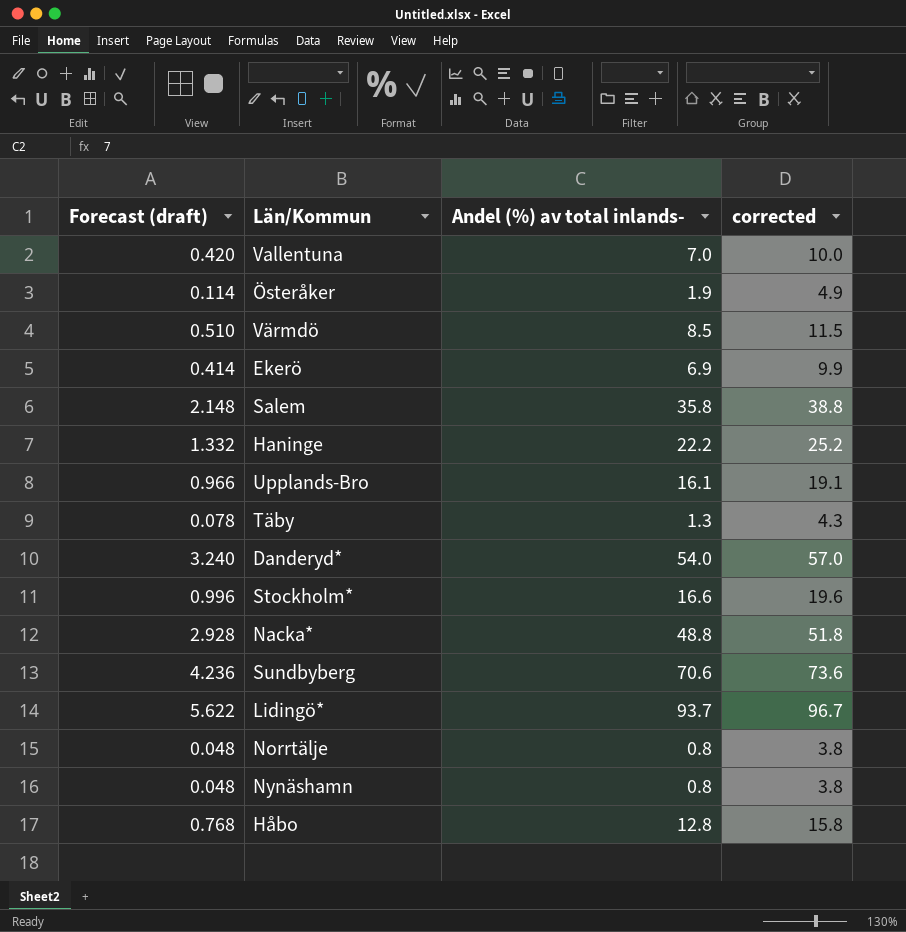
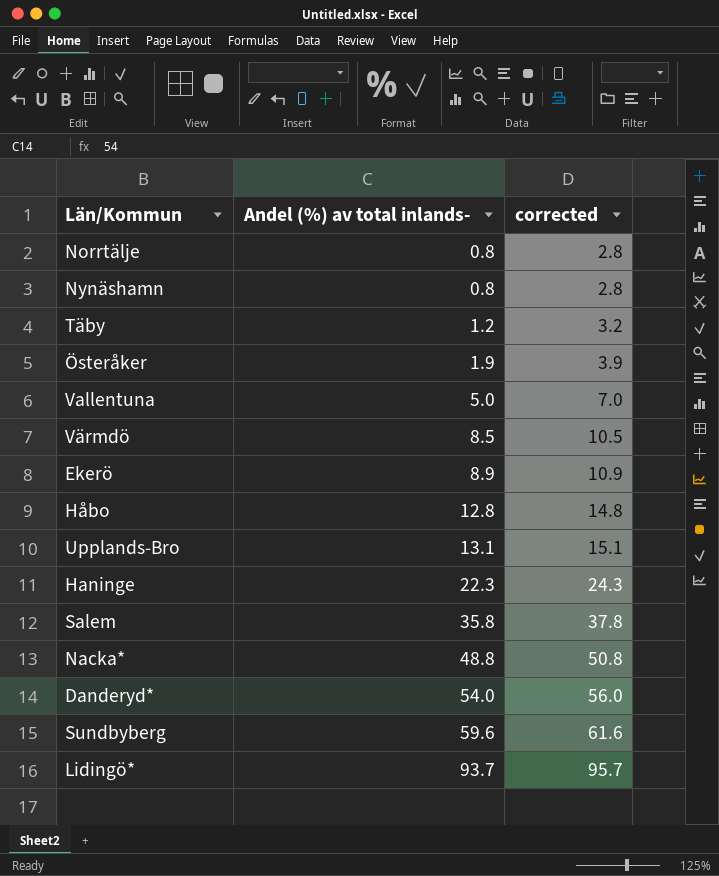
row order: none -> Andel (%) av total inlands- ascending
column Forecast (draft) | formula: [Andel (%) av total inlands-] * 0.06 -> none
column corrected | formula: [Andel (%) av total inlands-] + 3 -> [Andel (%) av total inlands-] + 2
row Stockholm*: 0.996 | 16.6 | 19.6 -> none
Täby | Andel (%) av total inlands-: 1.3 -> 1.2
Vallentuna | Andel (%) av total inlands-: 7.0 -> 5.0
Ekerö | Andel (%) av total inlands-: 6.9 -> 8.9
Upplands-Bro | Andel (%) av total inlands-: 16.1 -> 13.1
Haninge | Andel (%) av total inlands-: 22.2 -> 22.3
Sundbyberg | Andel (%) av total inlands-: 70.6 -> 59.6

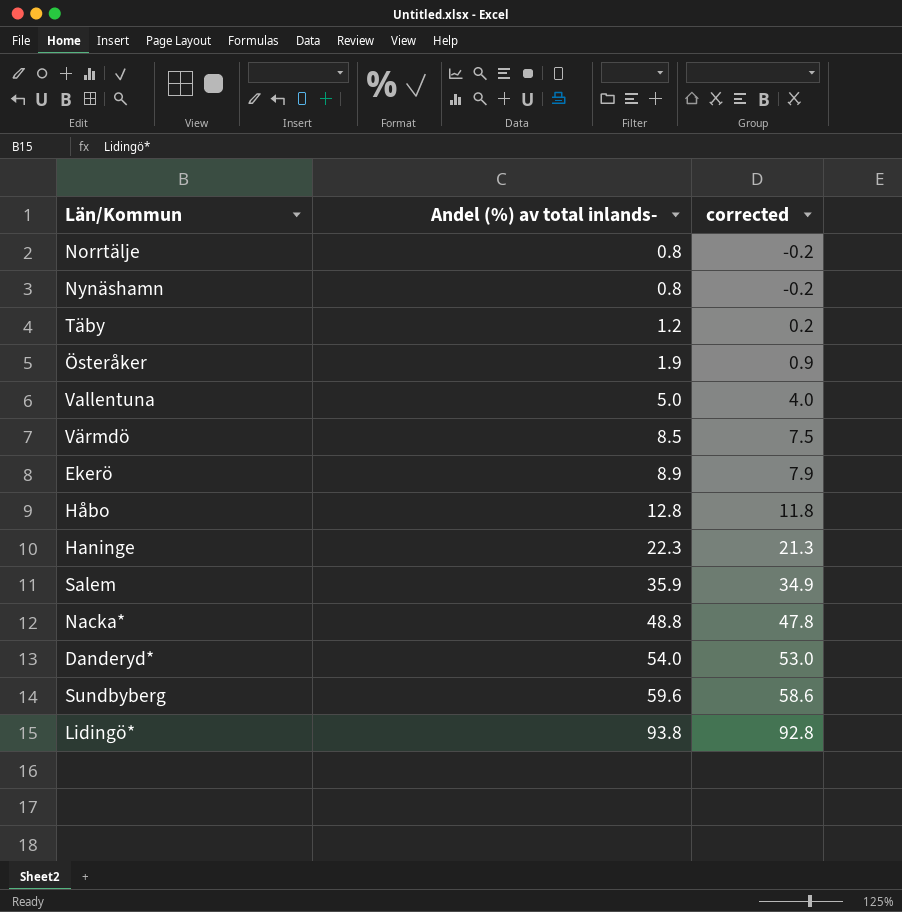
column corrected | formula: [Andel (%) av total inlands-] + 2 -> [Andel (%) av total inlands-] - 1
row Upplands-Bro: 13.1 | 15.1 -> none
Salem | Andel (%) av total inlands-: 35.8 -> 35.9
Lidingö* | Andel (%) av total inlands-: 93.7 -> 93.8

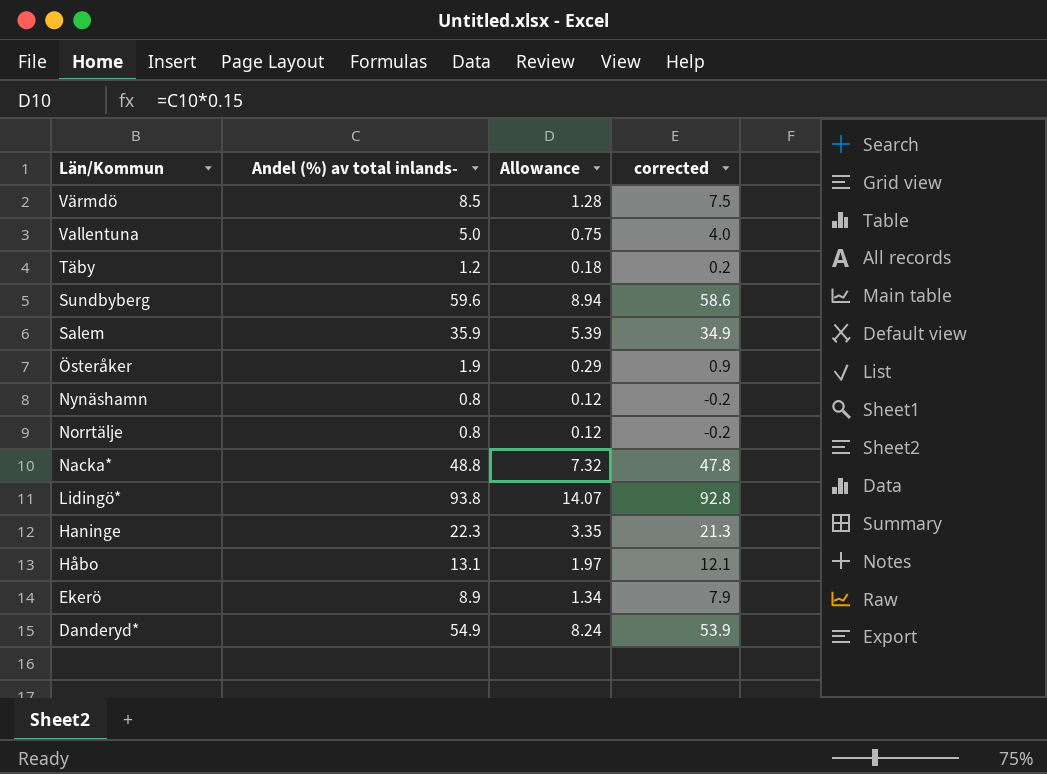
row order: Andel (%) av total inlands- ascending -> Län/Kommun descending
column Allowance | formula: none -> [Andel (%) av total inlands-] * 0.15
Håbo | Andel (%) av total inlands-: 12.8 -> 13.1
Håbo | corrected: 11.8 -> 12.1
Danderyd* | Andel (%) av total inlands-: 54.0 -> 54.9
Danderyd* | corrected: 53.0 -> 53.9

